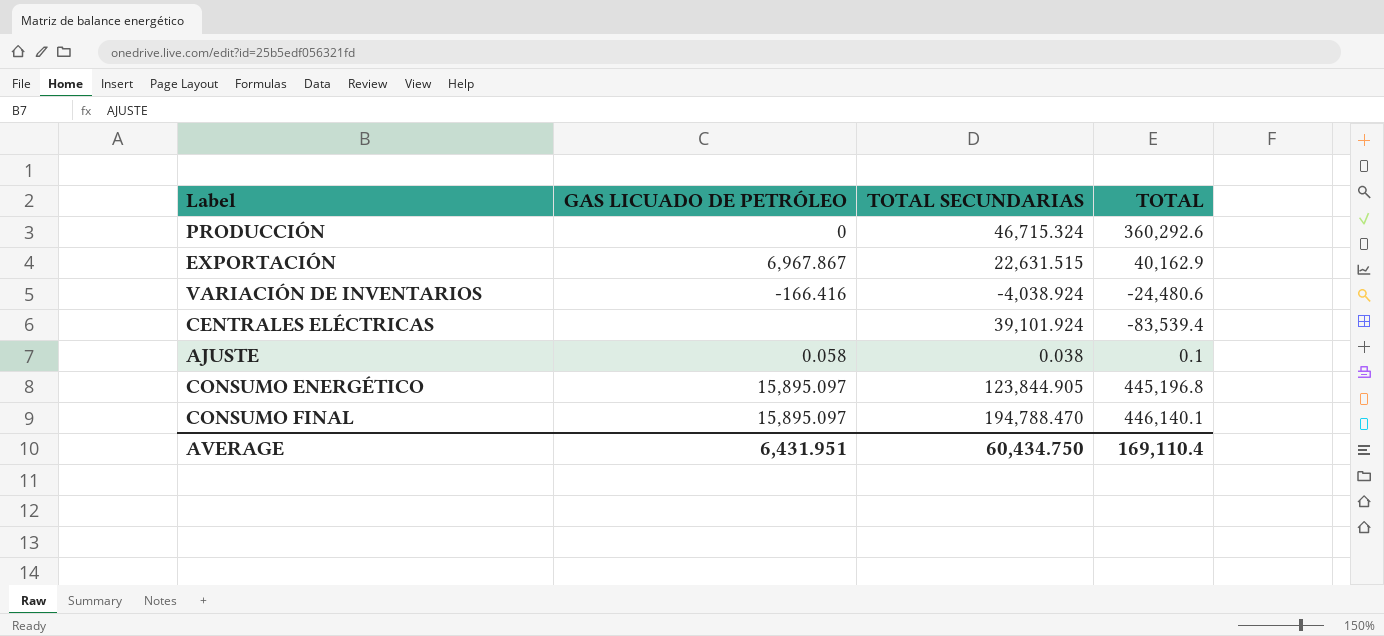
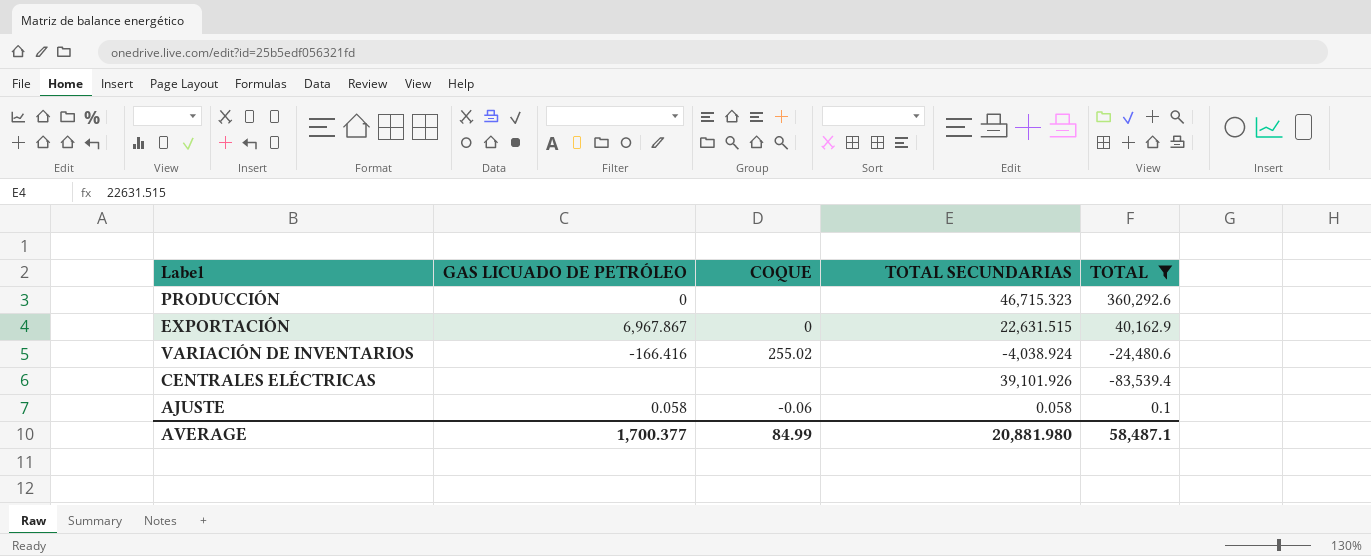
filter: none -> TOTAL <= 360,292.6
column COQUE | position: none -> 3
PRODUCCIÓN | TOTAL SECUNDARIAS: 46,715.324 -> 46,715.323
CENTRALES ELÉCTRICAS | TOTAL SECUNDARIAS: 39,101.924 -> 39,101.926
AJUSTE | TOTAL SECUNDARIAS: 0.038 -> 0.058
AVERAGE | GAS LICUADO DE PETRÓLEO: 6,431.951 -> 1,700.377
AVERAGE | TOTAL SECUNDARIAS: 60,434.750 -> 20,881.980
AVERAGE | TOTAL: 169,110.4 -> 58,487.1

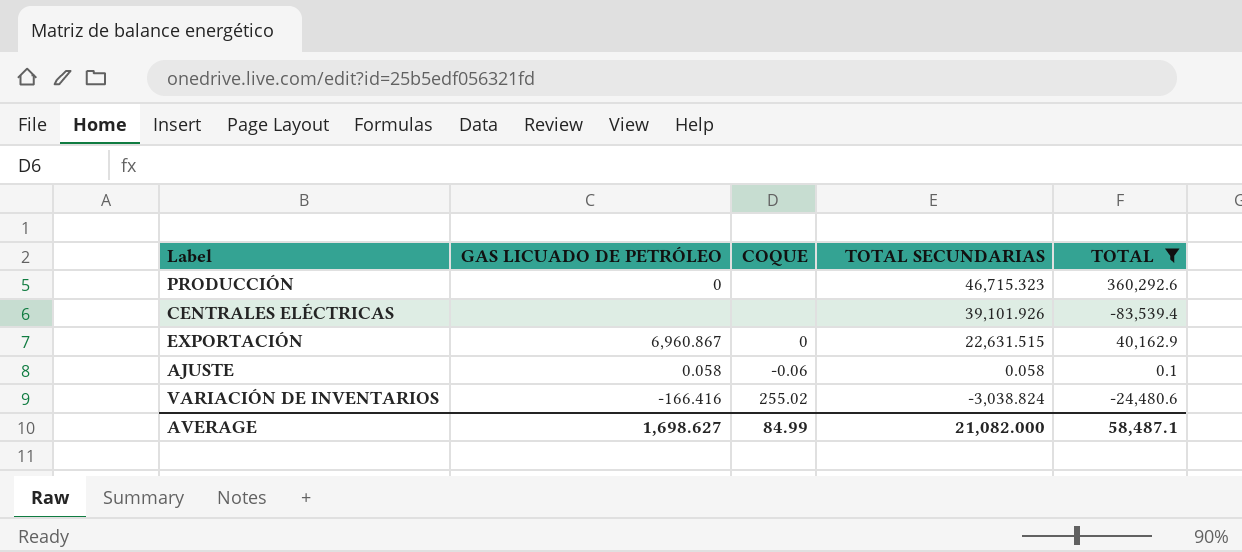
row order: none -> TOTAL SECUNDARIAS descending
EXPORTACIÓN | GAS LICUADO DE PETRÓLEO: 6,967.867 -> 6,960.867
VARIACIÓN DE INVENTARIOS | TOTAL SECUNDARIAS: -4,038.924 -> -3,038.824
AVERAGE | GAS LICUADO DE PETRÓLEO: 1,700.377 -> 1,698.627
AVERAGE | TOTAL SECUNDARIAS: 20,881.980 -> 21,082.000

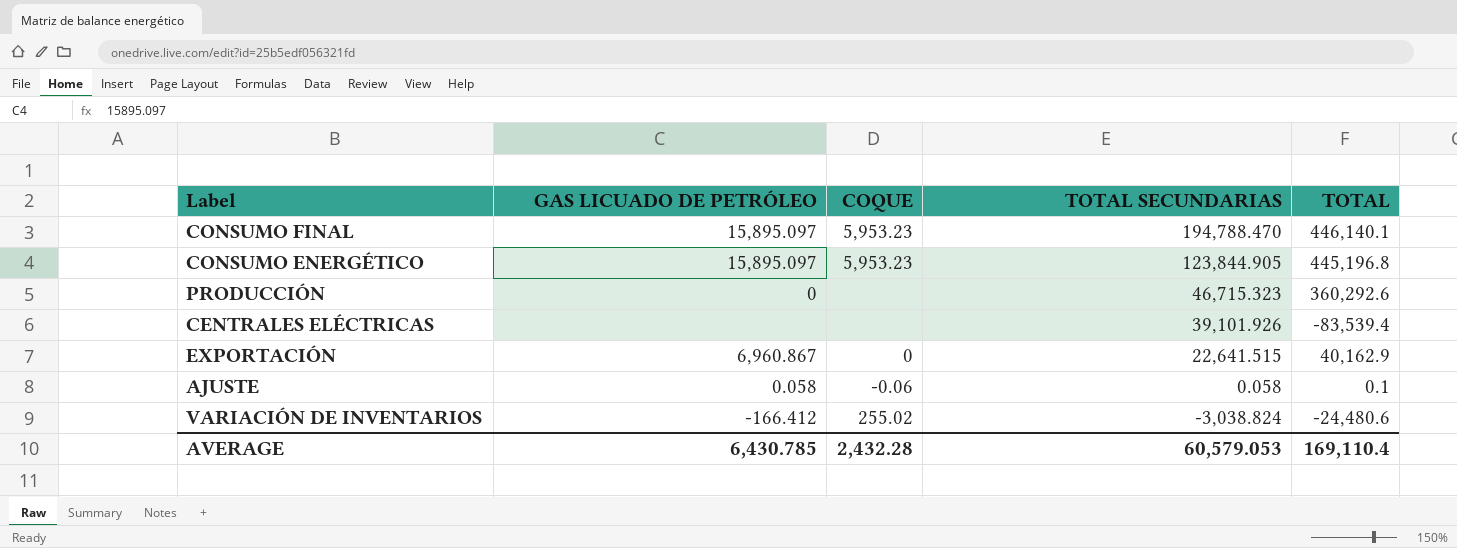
filter: TOTAL <= 360,292.6 -> none
EXPORTACIÓN | TOTAL SECUNDARIAS: 22,631.515 -> 22,641.515
VARIACIÓN DE INVENTARIOS | GAS LICUADO DE PETRÓLEO: -166.416 -> -166.412
AVERAGE | GAS LICUADO DE PETRÓLEO: 1,698.627 -> 6,430.785
AVERAGE | COQUE: 84.99 -> 2,432.28
AVERAGE | TOTAL SECUNDARIAS: 21,082.000 -> 60,579.053
AVERAGE | TOTAL: 58,487.1 -> 169,110.4

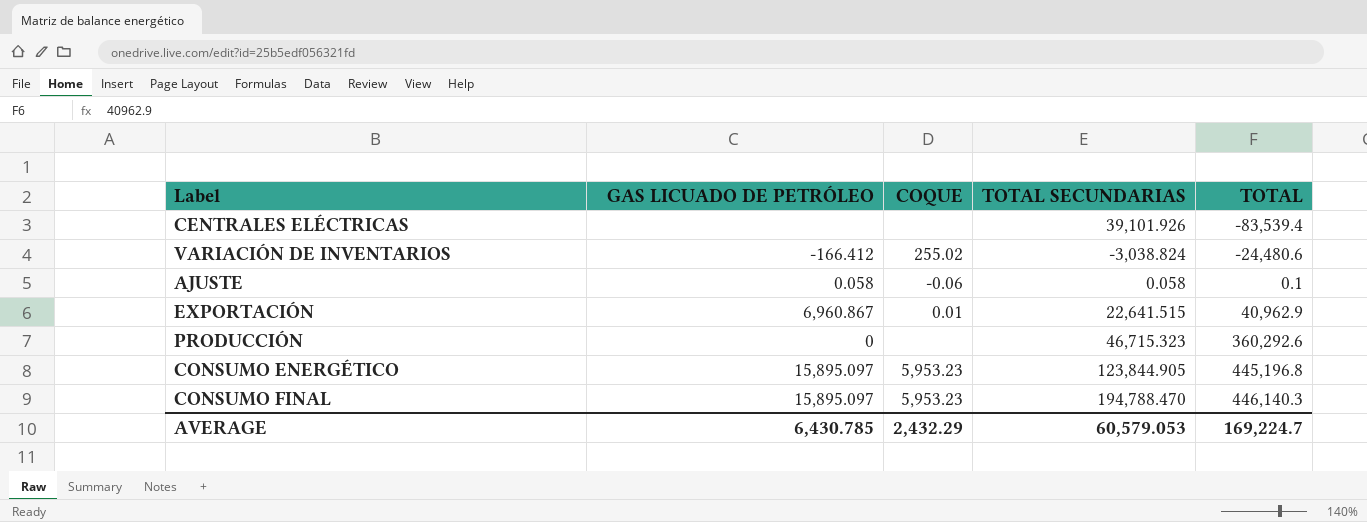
row order: TOTAL SECUNDARIAS descending -> TOTAL ascending
EXPORTACIÓN | COQUE: 0 -> 0.01
EXPORTACIÓN | TOTAL: 40,162.9 -> 40,962.9
CONSUMO FINAL | TOTAL: 446,140.1 -> 446,140.3
AVERAGE | COQUE: 2,432.28 -> 2,432.29
AVERAGE | TOTAL: 169,110.4 -> 169,224.7

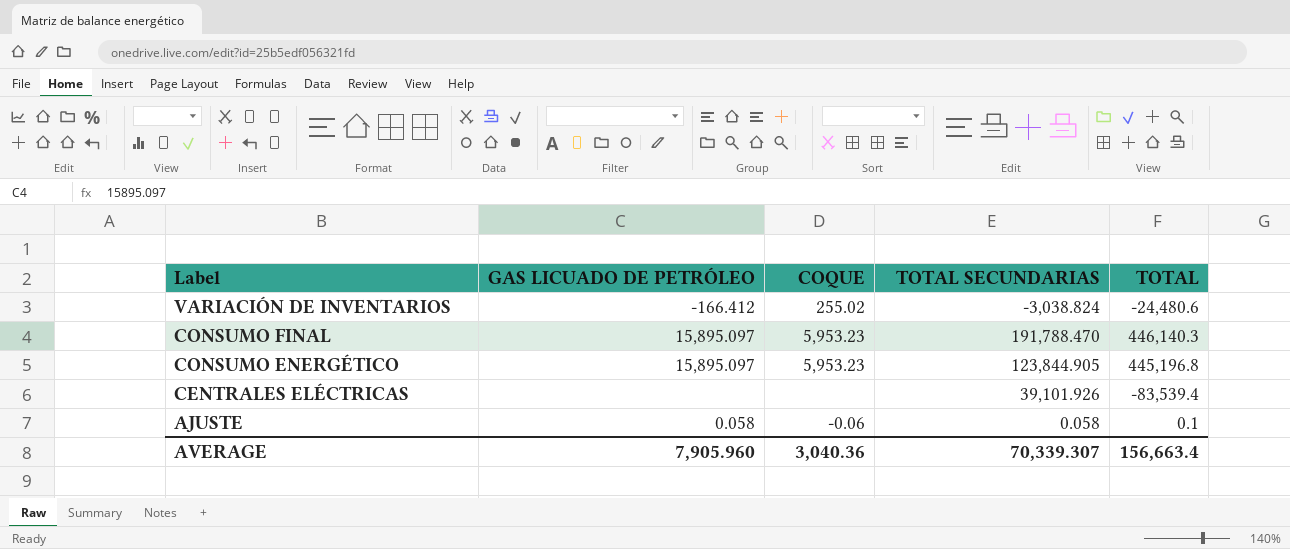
row order: TOTAL ascending -> Label descending
row EXPORTACIÓN: 6,960.867 | 0.01 | 22,641.515 | 40,962.9 -> none
row PRODUCCIÓN: 0 | none | 46,715.323 | 360,292.6 -> none
CONSUMO FINAL | TOTAL SECUNDARIAS: 194,788.470 -> 191,788.470
AVERAGE | GAS LICUADO DE PETRÓLEO: 6,430.785 -> 7,905.960
AVERAGE | COQUE: 2,432.29 -> 3,040.36
AVERAGE | TOTAL SECUNDARIAS: 60,579.053 -> 70,339.307
AVERAGE | TOTAL: 169,224.7 -> 156,663.4

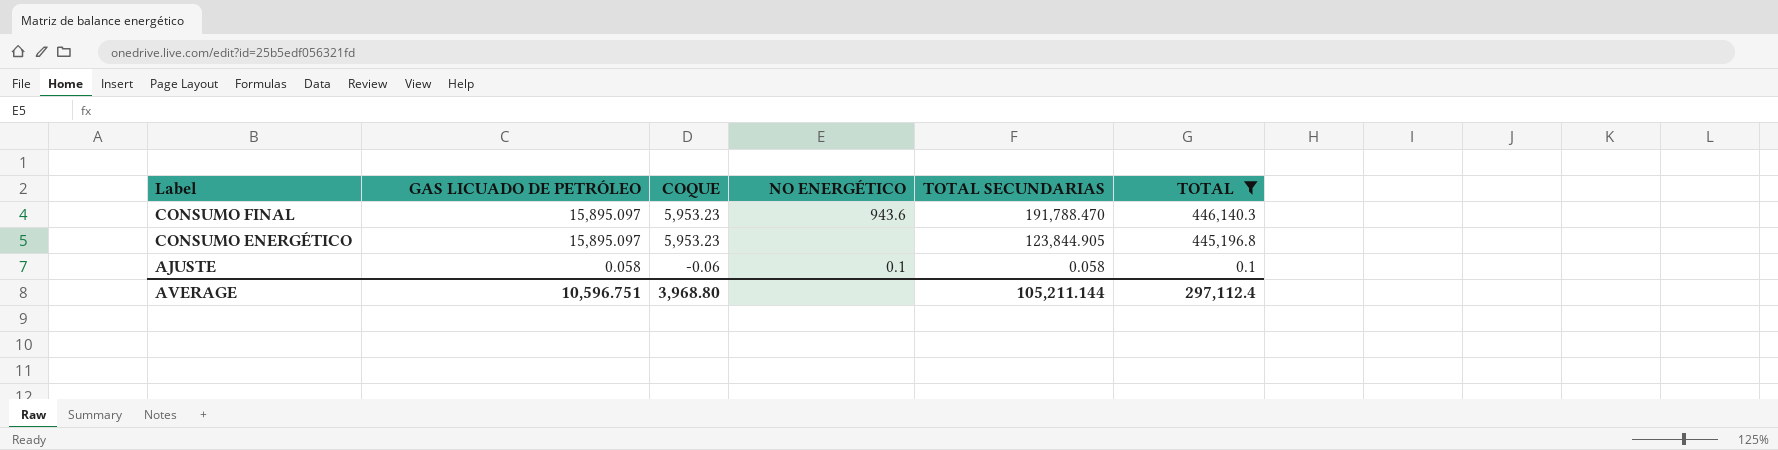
filter: none -> TOTAL >= 0.1
column NO ENERGÉTICO | position: none -> 4
AVERAGE | GAS LICUADO DE PETRÓLEO: 7,905.960 -> 10,596.751
AVERAGE | COQUE: 3,040.36 -> 3,968.80
AVERAGE | TOTAL SECUNDARIAS: 70,339.307 -> 105,211.144
AVERAGE | TOTAL: 156,663.4 -> 297,112.4

